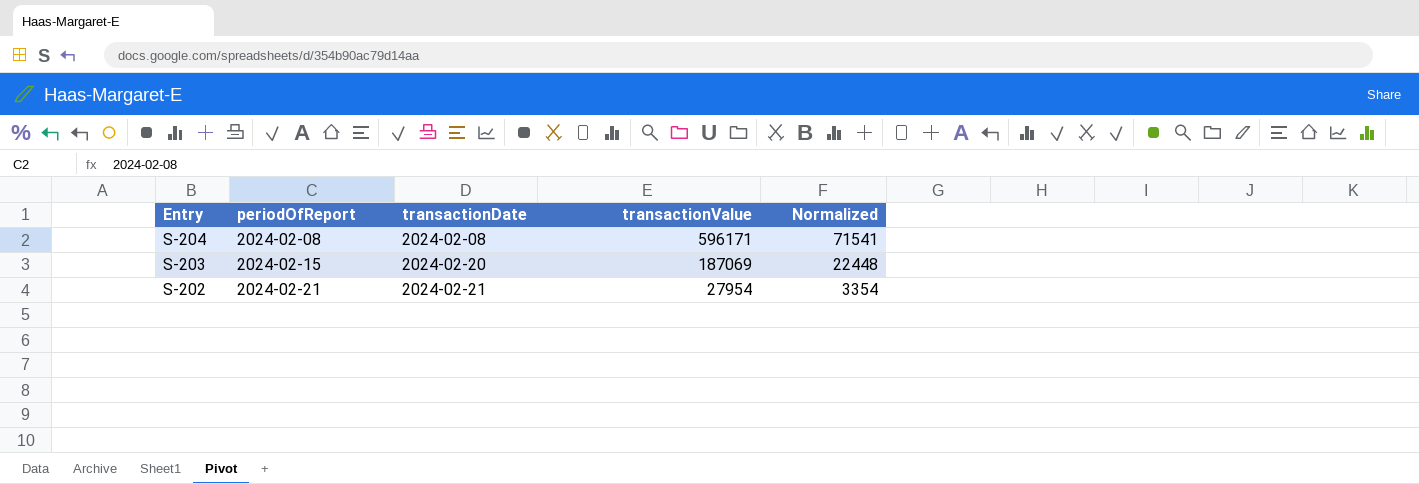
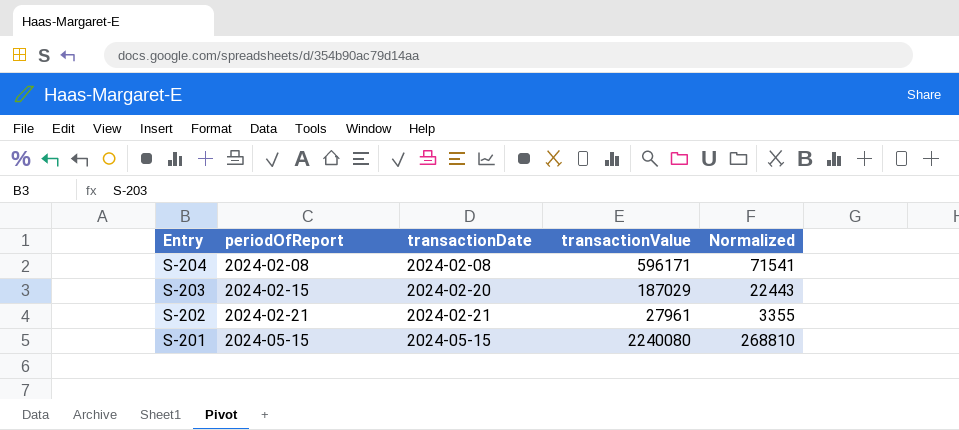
S-203 | transactionValue: 187069 -> 187029
S-203 | Normalized: 22448 -> 22443
S-202 | transactionValue: 27954 -> 27961
S-202 | Normalized: 3354 -> 3355
row S-201: none -> 2024-05-15 | 2024-05-15 | 2240080 | 268810

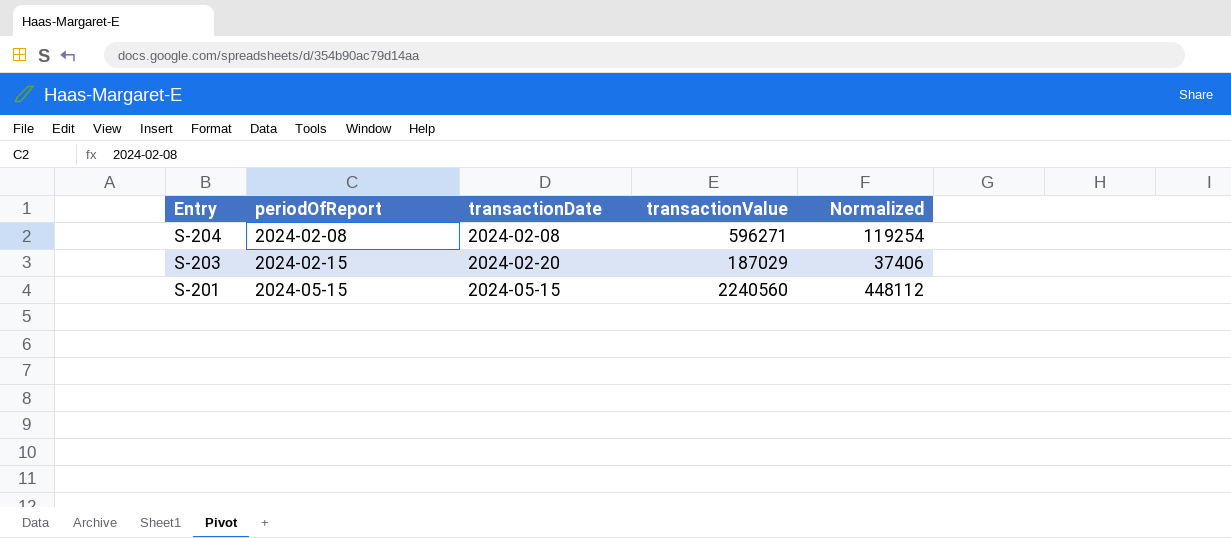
column Normalized | formula: [transactionValue] * 0.12 -> [transactionValue] * 0.2
row S-202: 2024-02-21 | 2024-02-21 | 27961 | 3355 -> none
S-204 | transactionValue: 596171 -> 596271
S-201 | transactionValue: 2240080 -> 2240560

